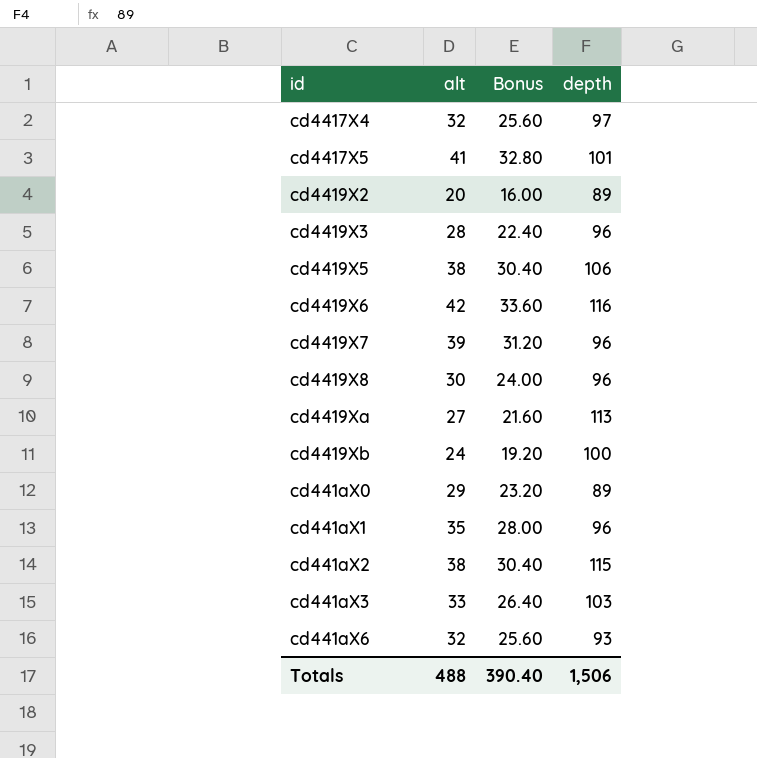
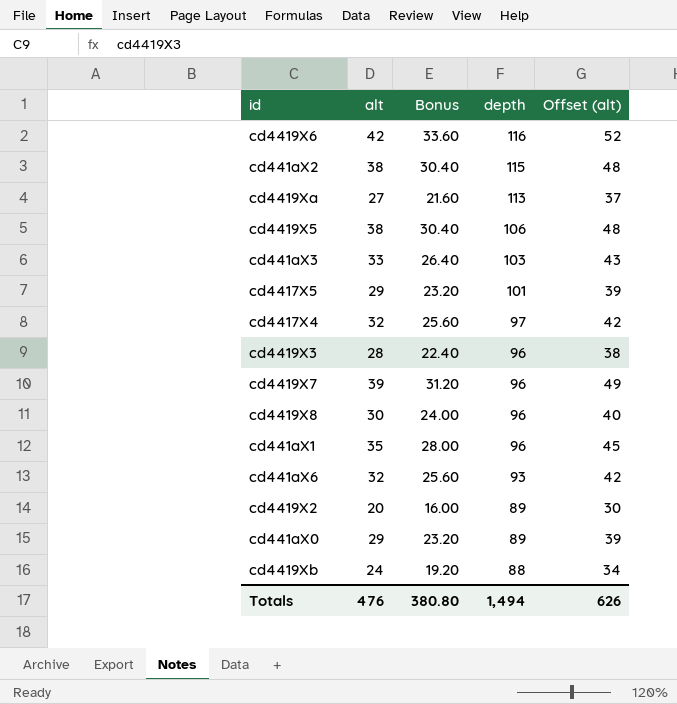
row order: none -> depth descending
column Offset (alt) | formula: none -> [alt] + 10
cd4417X5 | alt: 41 -> 29
cd4417X5 | Bonus: 32.80 -> 23.20
cd4419Xb | depth: 100 -> 88
Totals | alt: 488 -> 476
Totals | Bonus: 390.40 -> 380.80
Totals | depth: 1,506 -> 1,494

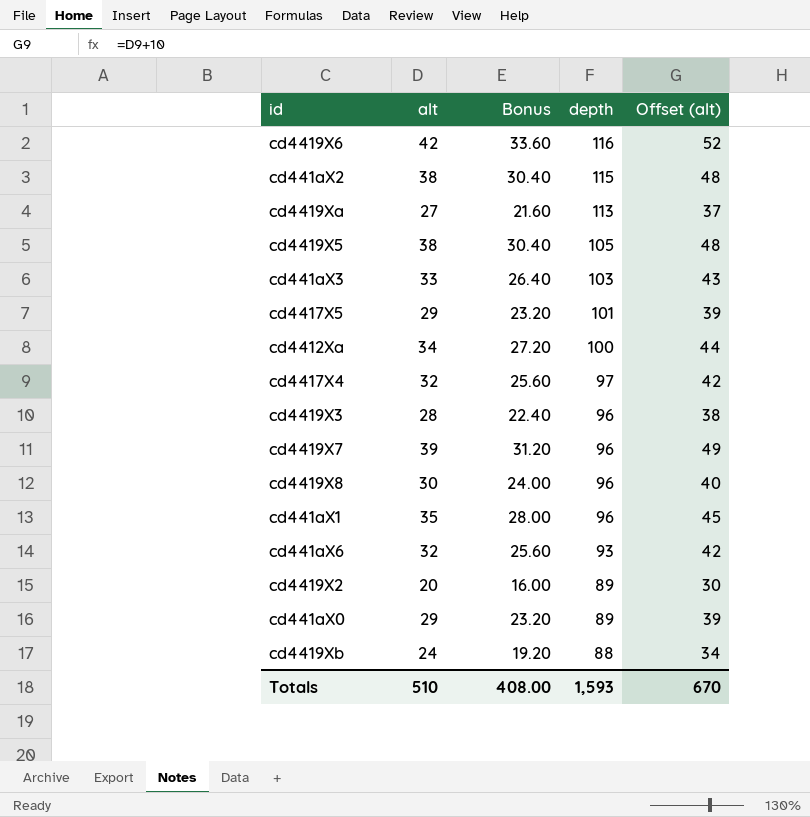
cd4419X5 | depth: 106 -> 105
row cd4412Xa: none -> 34 | 27.20 | 100 | 44
Totals | alt: 476 -> 510
Totals | Bonus: 380.80 -> 408.00
Totals | depth: 1,494 -> 1,593
Totals | Offset (alt): 626 -> 670

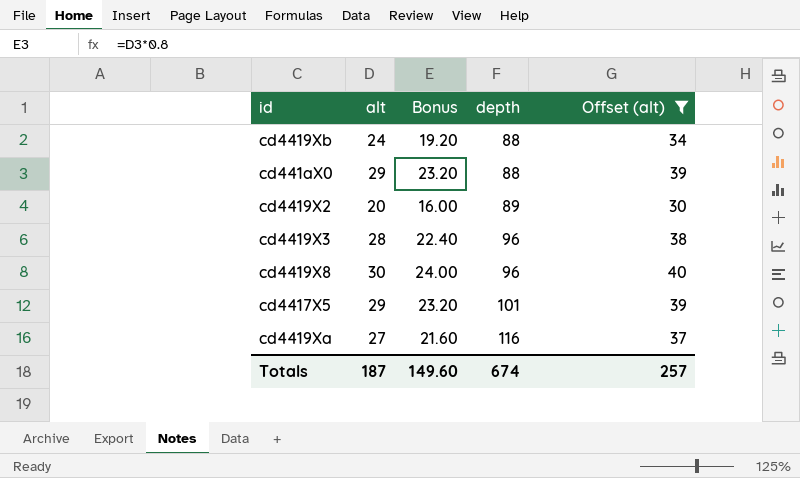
filter: none -> Offset (alt) <= 40
row order: depth descending -> depth ascending
cd441aX0 | depth: 89 -> 88
cd4419Xa | depth: 113 -> 116
Totals | alt: 510 -> 187
Totals | Bonus: 408.00 -> 149.60
Totals | depth: 1,593 -> 674
Totals | Offset (alt): 670 -> 257

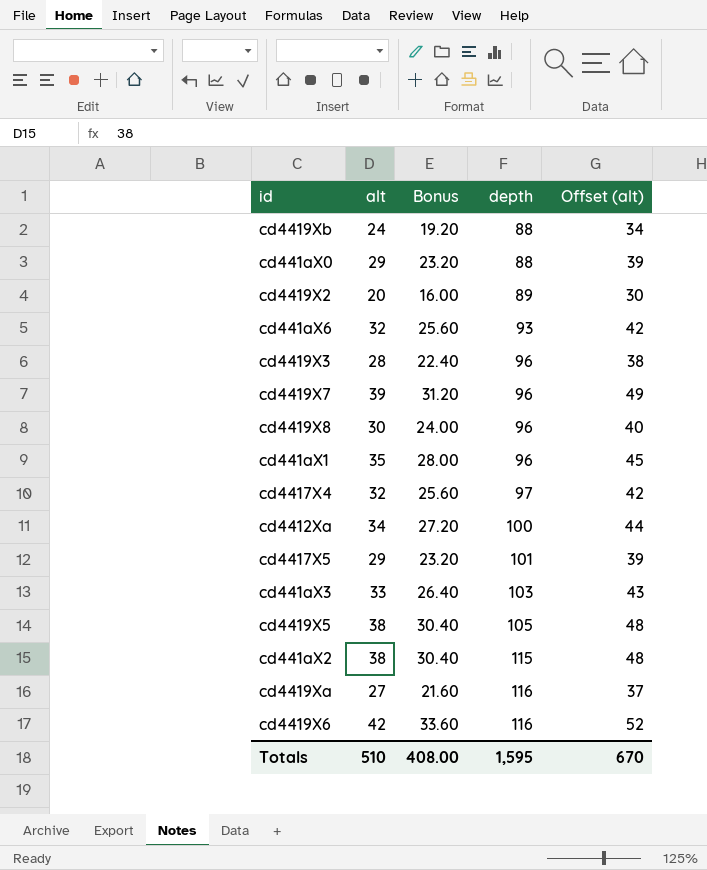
filter: Offset (alt) <= 40 -> none
Totals | alt: 187 -> 510
Totals | Bonus: 149.60 -> 408.00
Totals | depth: 674 -> 1,595
Totals | Offset (alt): 257 -> 670

